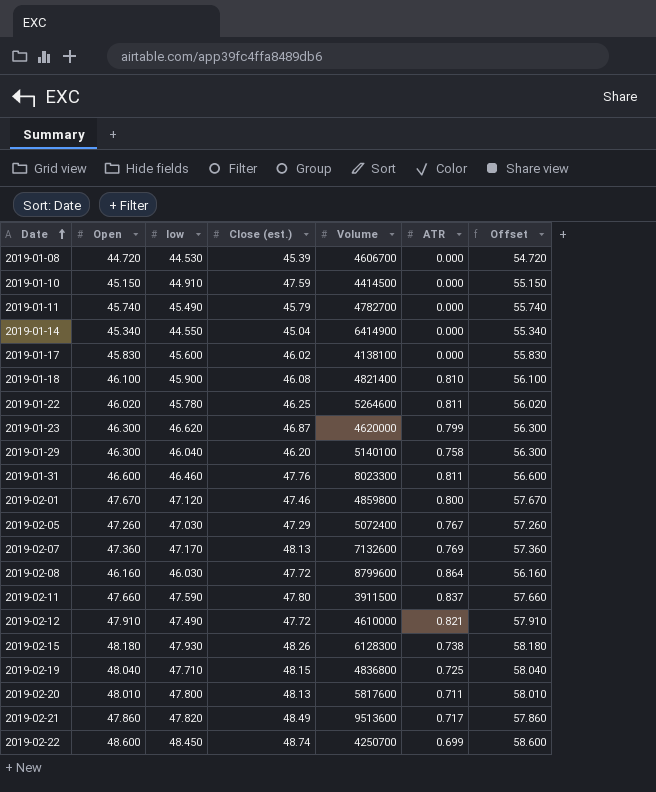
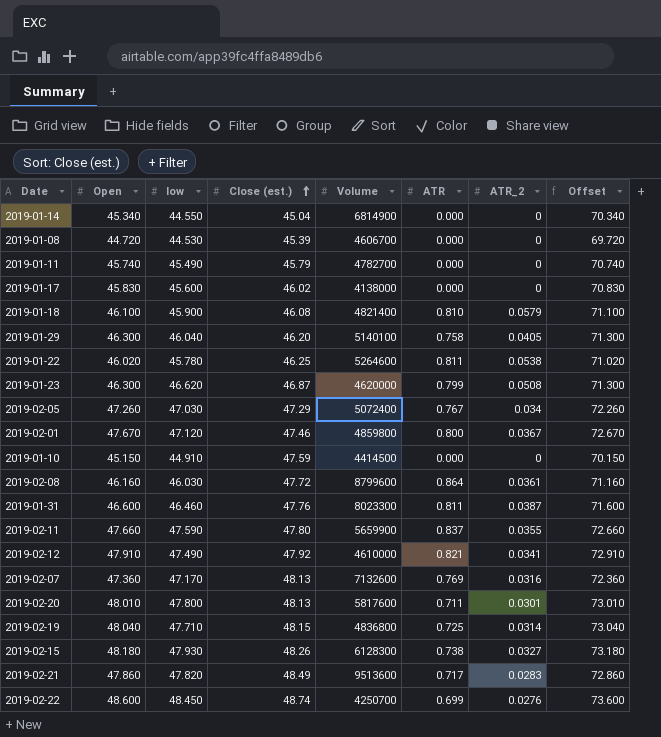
row order: Date ascending -> Close (est.) ascending
column ATR_2 | position: none -> 7
column Offset | formula: [Open] + 10 -> [Open] + 25
2019-01-14 | Volume: 6414900 -> 6814900
2019-01-17 | Volume: 4138100 -> 4138000
2019-02-11 | Volume: 3911500 -> 5659900
2019-02-12 | Close (est.): 47.72 -> 47.92

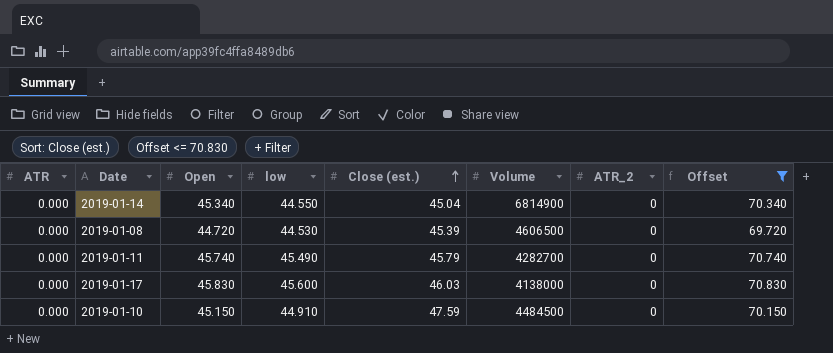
filter: none -> Offset <= 70.830
column ATR | position: 6 -> 1
2019-01-08 | Volume: 4606700 -> 4606500
2019-01-11 | Volume: 4782700 -> 4282700
2019-01-17 | Close (est.): 46.02 -> 46.03
2019-01-10 | Volume: 4414500 -> 4484500

